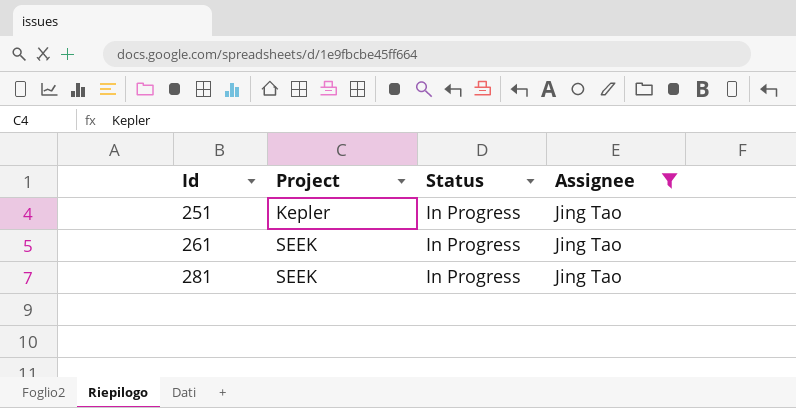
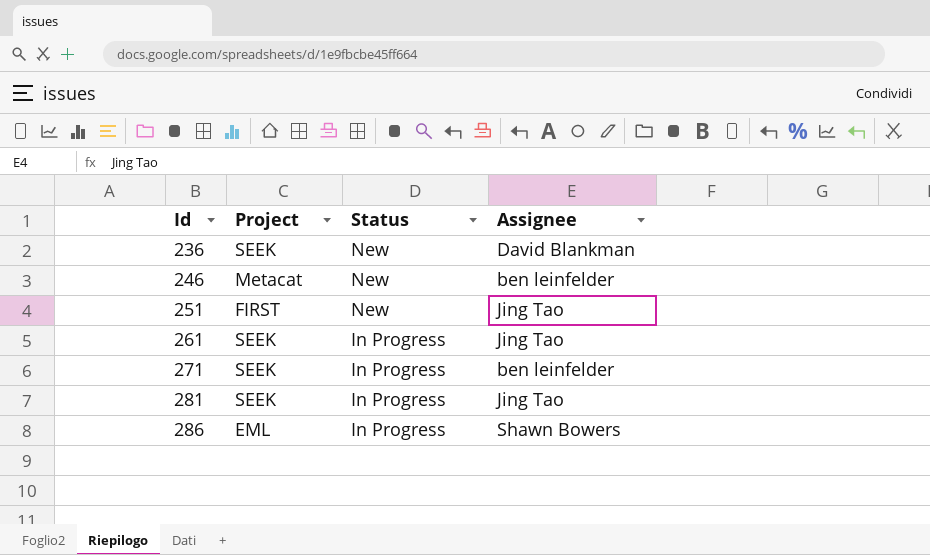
filter: Assignee = Jing Tao -> none
251 | Project: Kepler -> FIRST
251 | Status: In Progress -> New

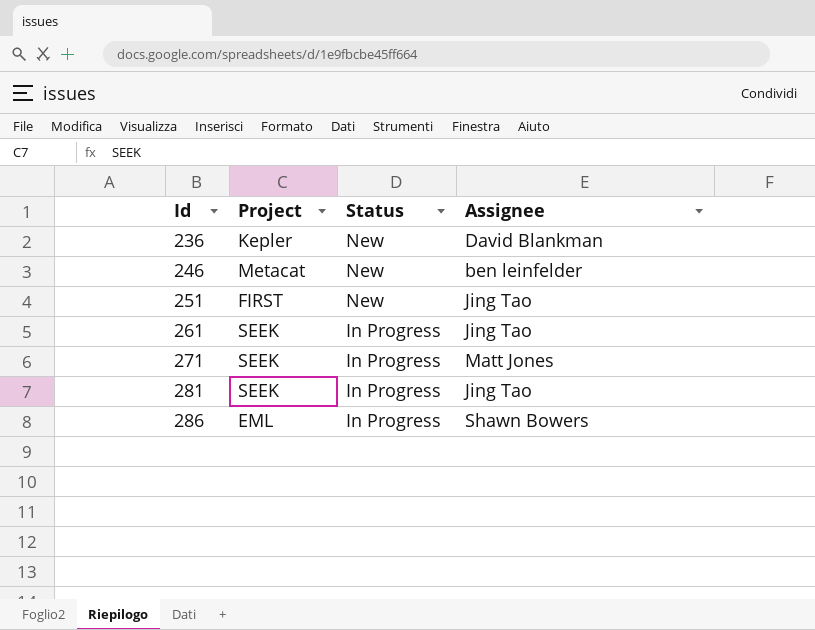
236 | Project: SEEK -> Kepler
271 | Assignee: ben leinfelder -> Matt Jones

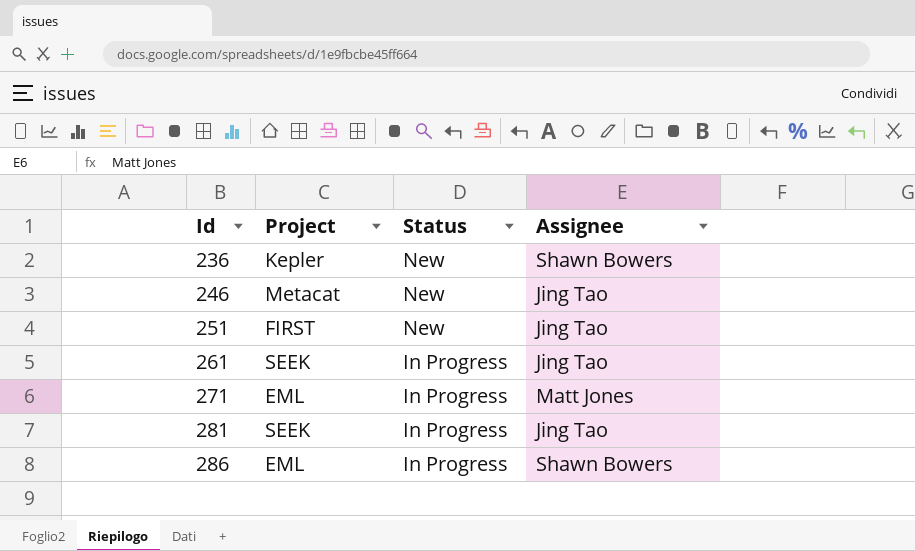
236 | Assignee: David Blankman -> Shawn Bowers
246 | Assignee: ben leinfelder -> Jing Tao
271 | Project: SEEK -> EML

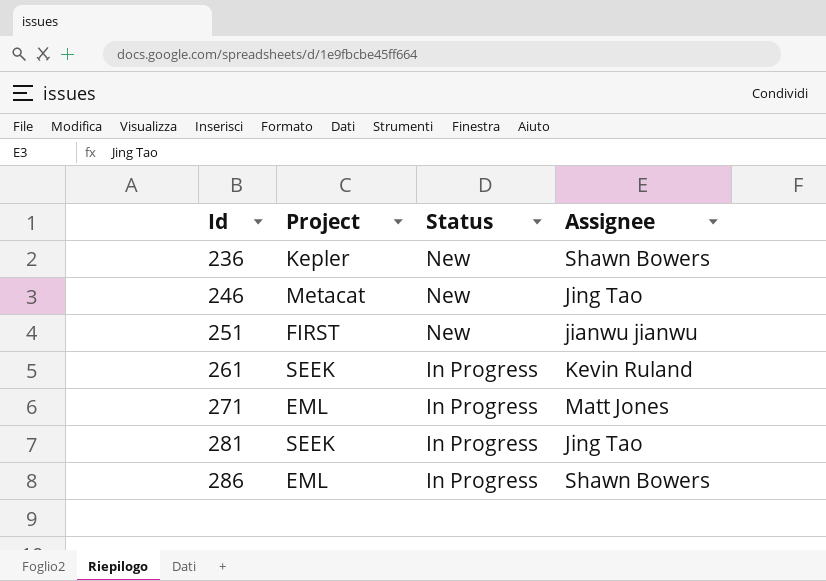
251 | Assignee: Jing Tao -> jianwu jianwu
261 | Assignee: Jing Tao -> Kevin Ruland

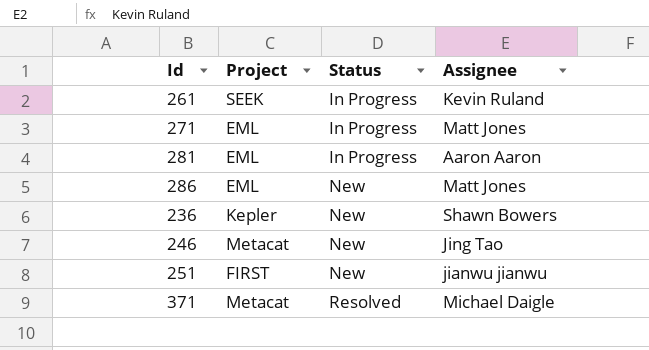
row order: Id ascending -> Status ascending
281 | Project: SEEK -> EML
281 | Assignee: Jing Tao -> Aaron Aaron
286 | Status: In Progress -> New
286 | Assignee: Shawn Bowers -> Matt Jones
row 371: none -> Metacat | Resolved | Michael Daigle

